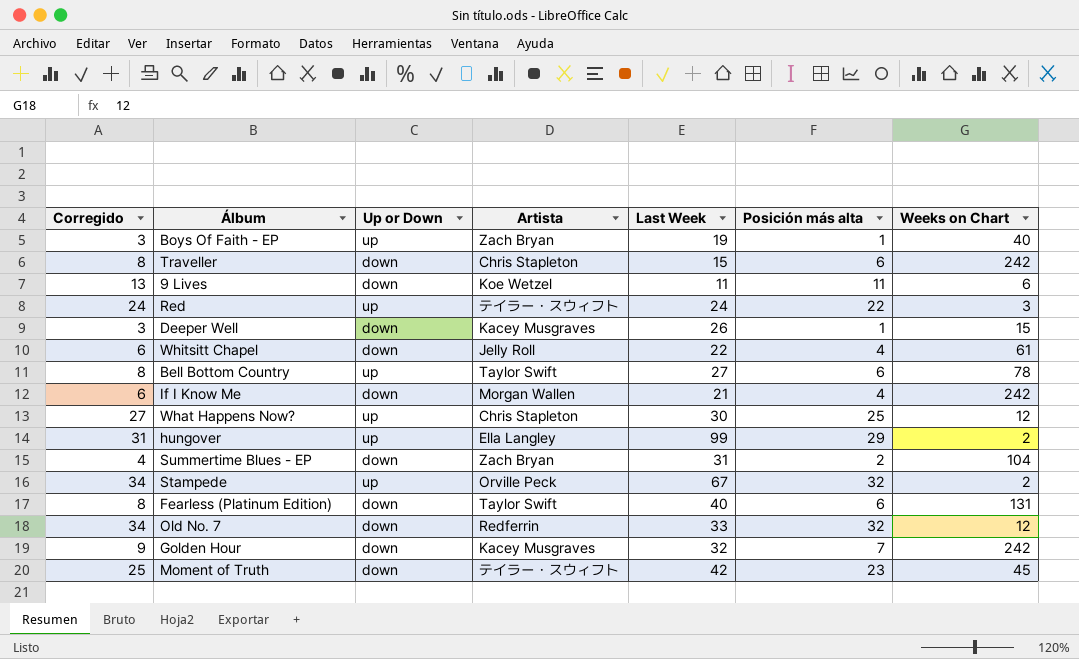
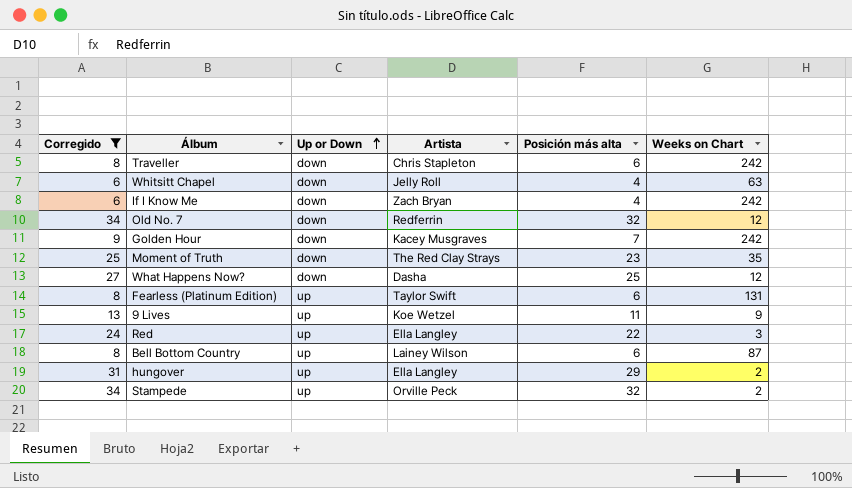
filter: none -> Corregido >= 6
row order: none -> Up or Down ascending
column Last Week | position: 5 -> none
Whitsitt Chapel | Weeks on Chart: 61 -> 63
If I Know Me | Artista: Morgan Wallen -> Zach Bryan
Moment of Truth | Artista: テイラー・スウィフト -> The Red Clay Strays
Moment of Truth | Weeks on Chart: 45 -> 35
What Happens Now? | Up or Down: up -> down
What Happens Now? | Artista: Chris Stapleton -> Dasha
Fearless (Platinum Edition) | Up or Down: down -> up
9 Lives | Up or Down: down -> up
9 Lives | Weeks on Chart: 6 -> 9
Red | Artista: テイラー・スウィフト -> Ella Langley
Bell Bottom Country | Artista: Taylor Swift -> Lainey Wilson
Bell Bottom Country | Weeks on Chart: 78 -> 87

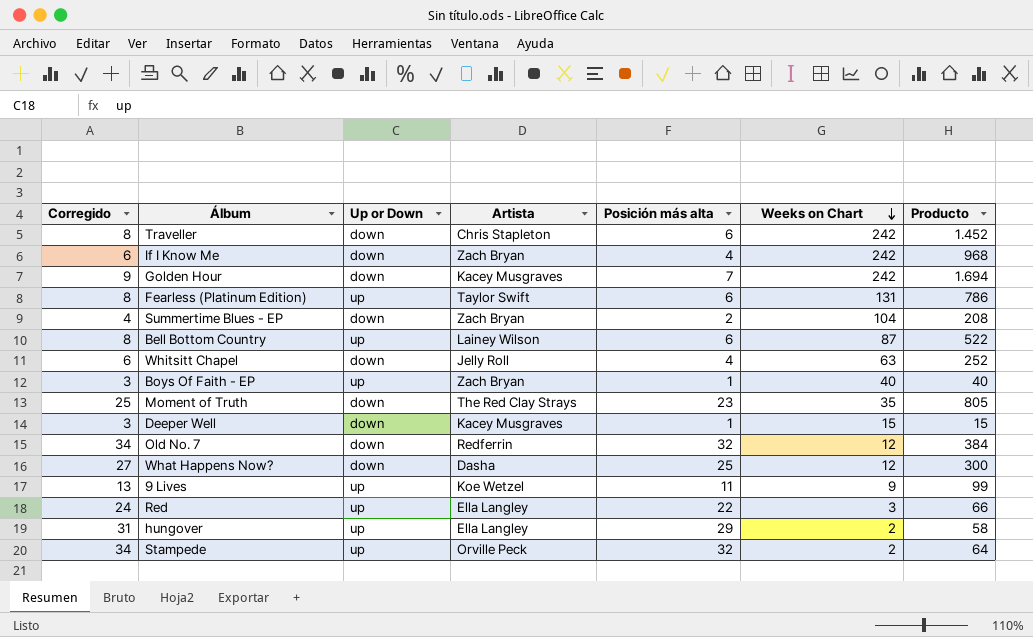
filter: Corregido >= 6 -> none
row order: Up or Down ascending -> Weeks on Chart descending
column Producto | formula: none -> [Posición más alta] * [Weeks on Chart]

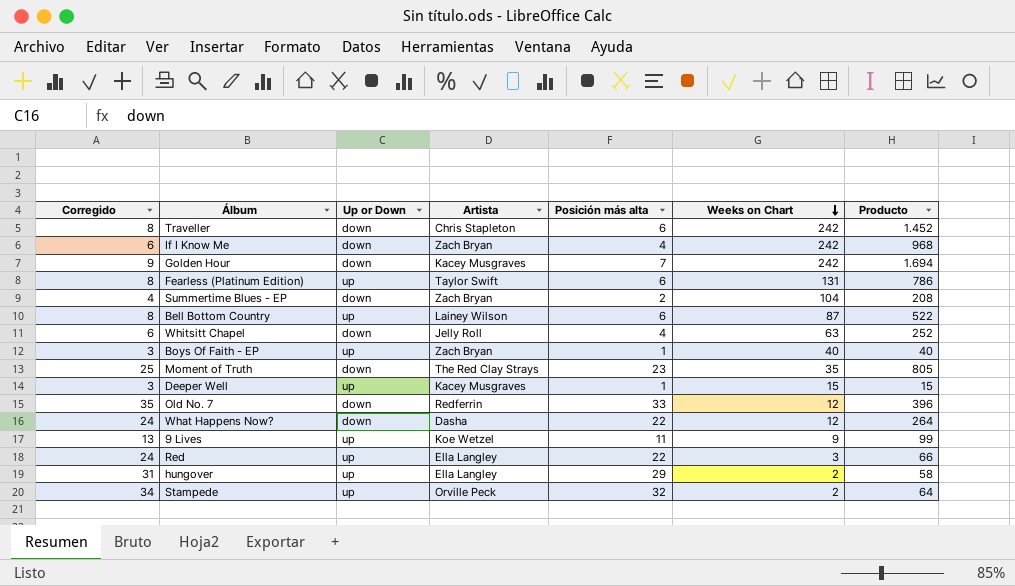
Deeper Well | Up or Down: down -> up
Old No. 7 | Corregido: 34 -> 35
Old No. 7 | Posición más alta: 32 -> 33
Old No. 7 | Producto: 384 -> 396
What Happens Now? | Corregido: 27 -> 24
What Happens Now? | Posición más alta: 25 -> 22
What Happens Now? | Producto: 300 -> 264

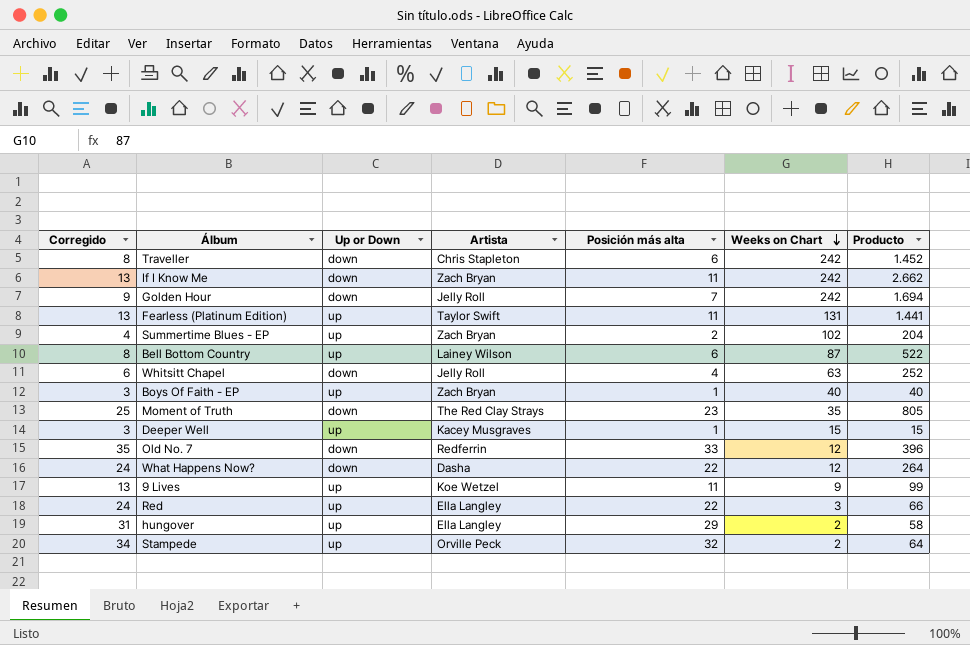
If I Know Me | Corregido: 6 -> 13
If I Know Me | Posición más alta: 4 -> 11
If I Know Me | Producto: 968 -> 2.662
Golden Hour | Artista: Kacey Musgraves -> Jelly Roll
Fearless (Platinum Edition) | Corregido: 8 -> 13
Fearless (Platinum Edition) | Posición más alta: 6 -> 11
Fearless (Platinum Edition) | Producto: 786 -> 1.441
Summertime Blues - EP | Up or Down: down -> up
Summertime Blues - EP | Weeks on Chart: 104 -> 102
Summertime Blues - EP | Producto: 208 -> 204

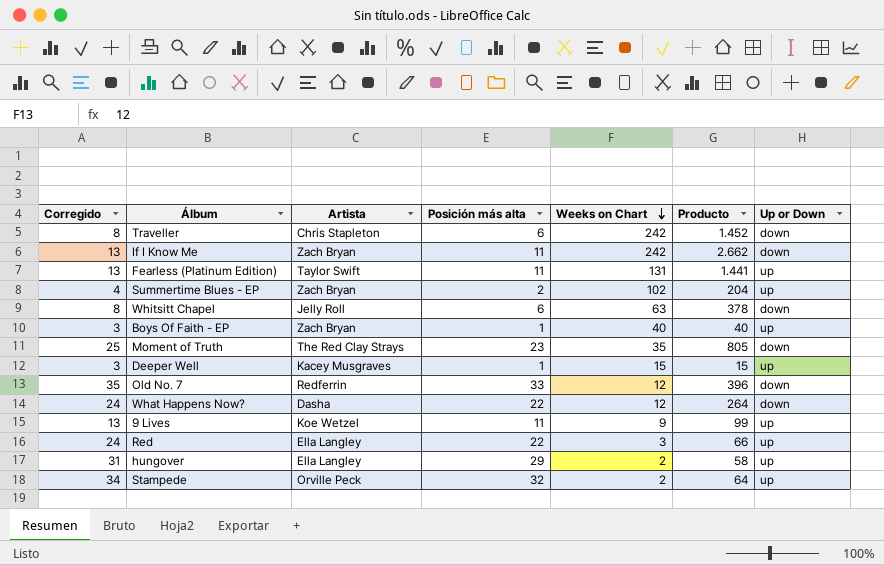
column Up or Down | position: 3 -> 7
row Golden Hour: 9 | down | Jelly Roll | 7 | 242 | 1.694 -> none
row Bell Bottom Country: 8 | up | Lainey Wilson | 6 | 87 | 522 -> none
Whitsitt Chapel | Corregido: 6 -> 8
Whitsitt Chapel | Posición más alta: 4 -> 6
Whitsitt Chapel | Producto: 252 -> 378

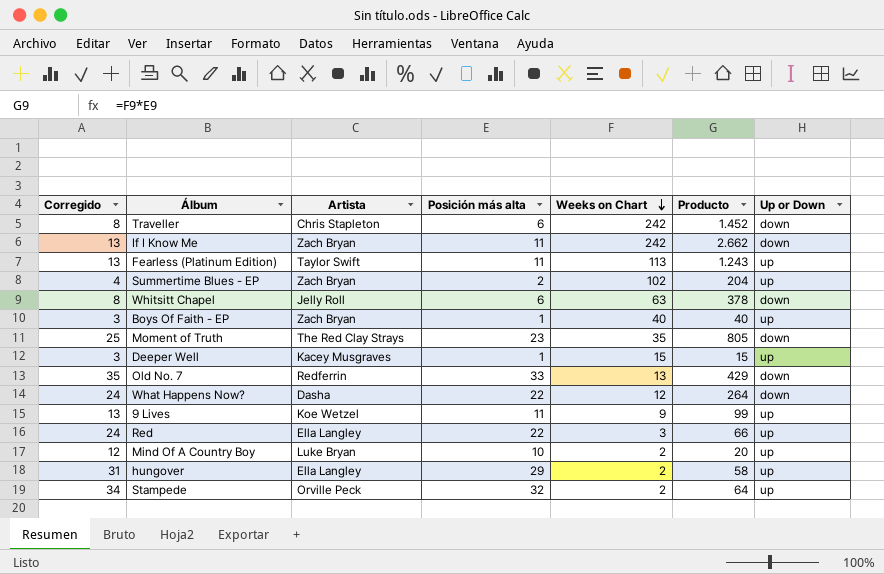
Fearless (Platinum Edition) | Weeks on Chart: 131 -> 113
Fearless (Platinum Edition) | Producto: 1.441 -> 1.243
Old No. 7 | Weeks on Chart: 12 -> 13
Old No. 7 | Producto: 396 -> 429
row Mind Of A Country Boy: none -> 12 | Luke Bryan | 10 | 2 | 20 | up

